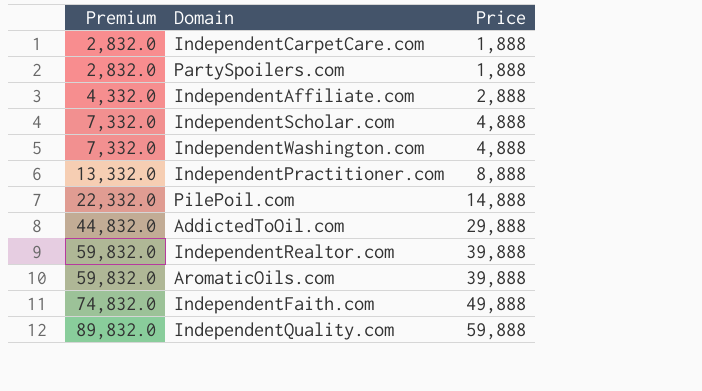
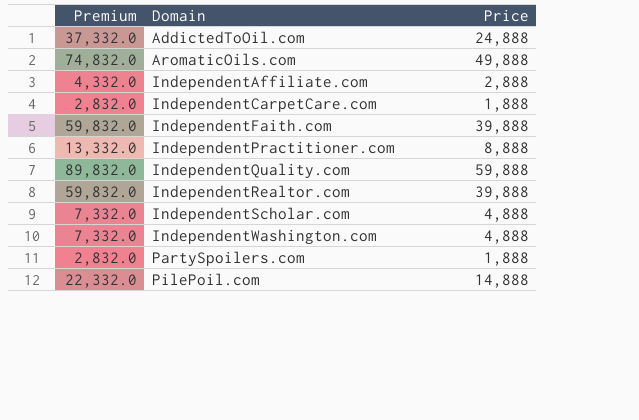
row order: Premium ascending -> Domain ascending
AddictedToOil.com | Premium: 44,832.0 -> 37,332.0
AddictedToOil.com | Price: 29,888 -> 24,888
AromaticOils.com | Premium: 59,832.0 -> 74,832.0
AromaticOils.com | Price: 39,888 -> 49,888
IndependentFaith.com | Premium: 74,832.0 -> 59,832.0
IndependentFaith.com | Price: 49,888 -> 39,888

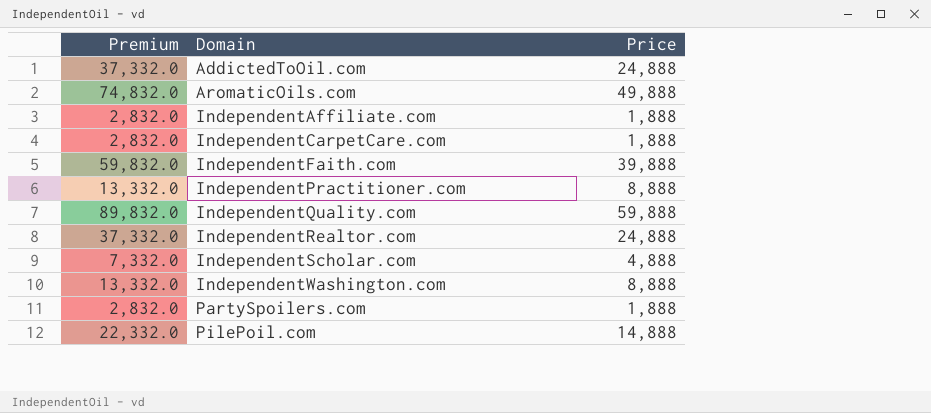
IndependentAffiliate.com | Premium: 4,332.0 -> 2,832.0
IndependentAffiliate.com | Price: 2,888 -> 1,888
IndependentRealtor.com | Premium: 59,832.0 -> 37,332.0
IndependentRealtor.com | Price: 39,888 -> 24,888
IndependentWashington.com | Premium: 7,332.0 -> 13,332.0
IndependentWashington.com | Price: 4,888 -> 8,888

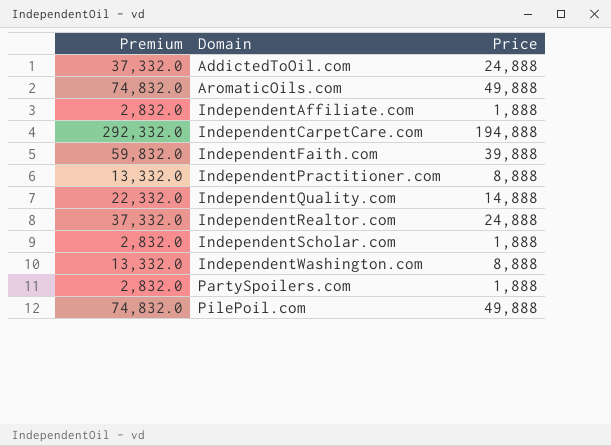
IndependentCarpetCare.com | Premium: 2,832.0 -> 292,332.0
IndependentCarpetCare.com | Price: 1,888 -> 194,888
IndependentQuality.com | Premium: 89,832.0 -> 22,332.0
IndependentQuality.com | Price: 59,888 -> 14,888
IndependentScholar.com | Premium: 7,332.0 -> 2,832.0
IndependentScholar.com | Price: 4,888 -> 1,888
PilePoil.com | Premium: 22,332.0 -> 74,832.0
PilePoil.com | Price: 14,888 -> 49,888

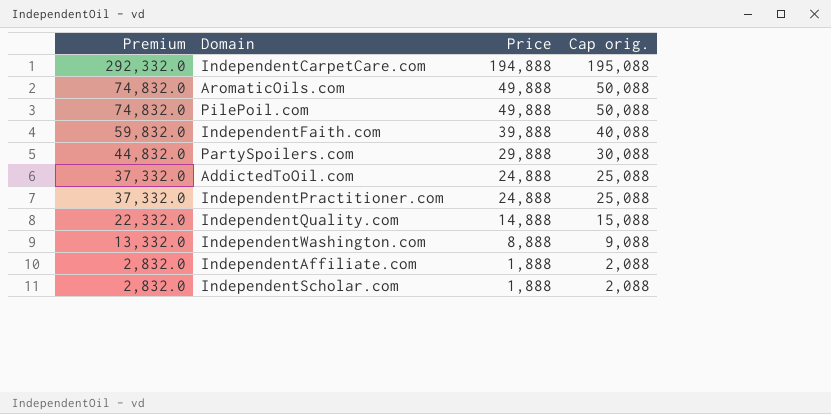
row order: Domain ascending -> Premium descending
column Cap orig. | formula: none -> [Price] + 200
row IndependentRealtor.com: 37,332.0 | 24,888 -> none
PartySpoilers.com | Premium: 2,832.0 -> 44,832.0
PartySpoilers.com | Price: 1,888 -> 29,888
IndependentPractitioner.com | Premium: 13,332.0 -> 37,332.0
IndependentPractitioner.com | Price: 8,888 -> 24,888

